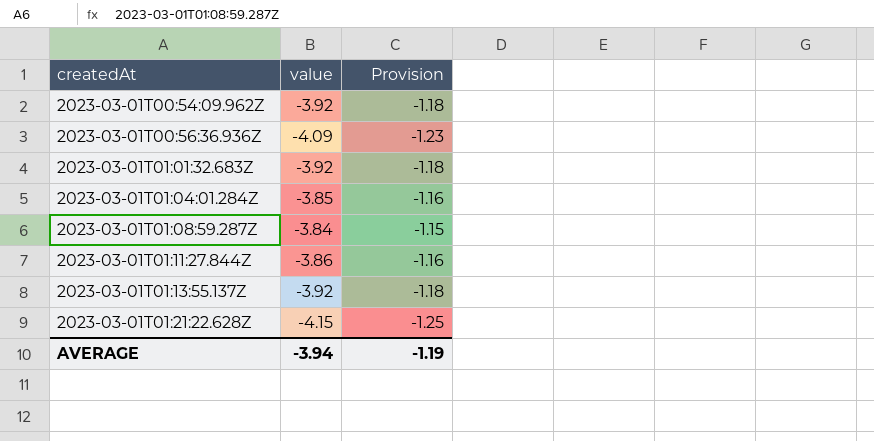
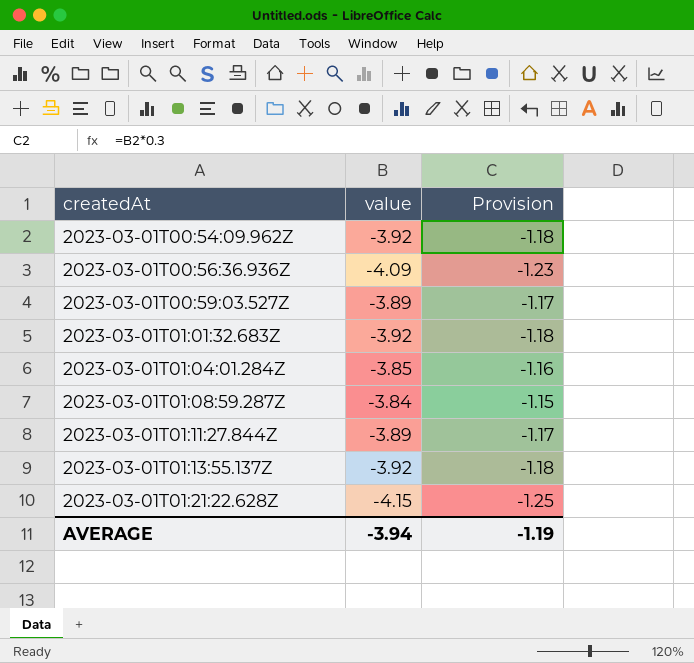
row 2023-03-01T00:59:03.527Z: none -> -3.89 | -1.17
2023-03-01T01:11:27.844Z | value: -3.86 -> -3.89
2023-03-01T01:11:27.844Z | Provision: -1.16 -> -1.17

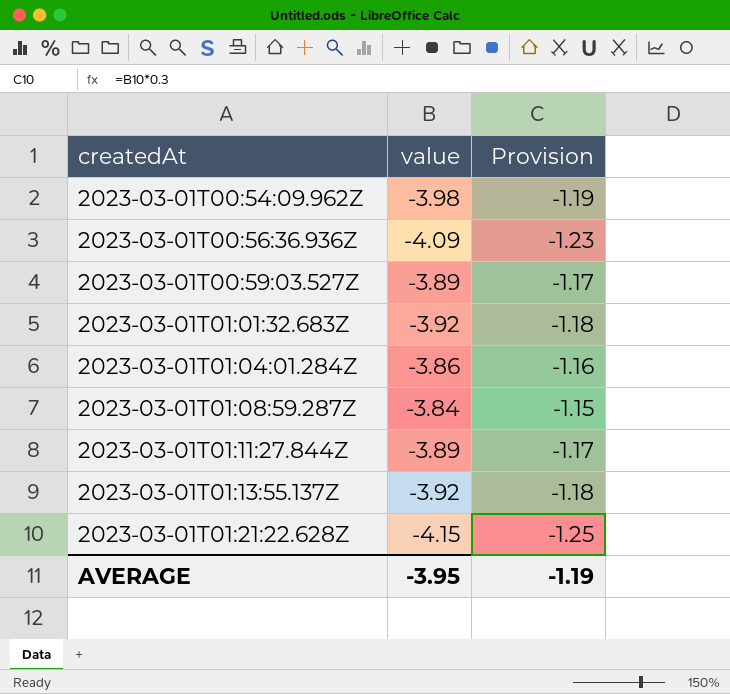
2023-03-01T00:54:09.962Z | value: -3.92 -> -3.98
2023-03-01T00:54:09.962Z | Provision: -1.18 -> -1.19
2023-03-01T01:04:01.284Z | value: -3.85 -> -3.86
AVERAGE | value: -3.94 -> -3.95

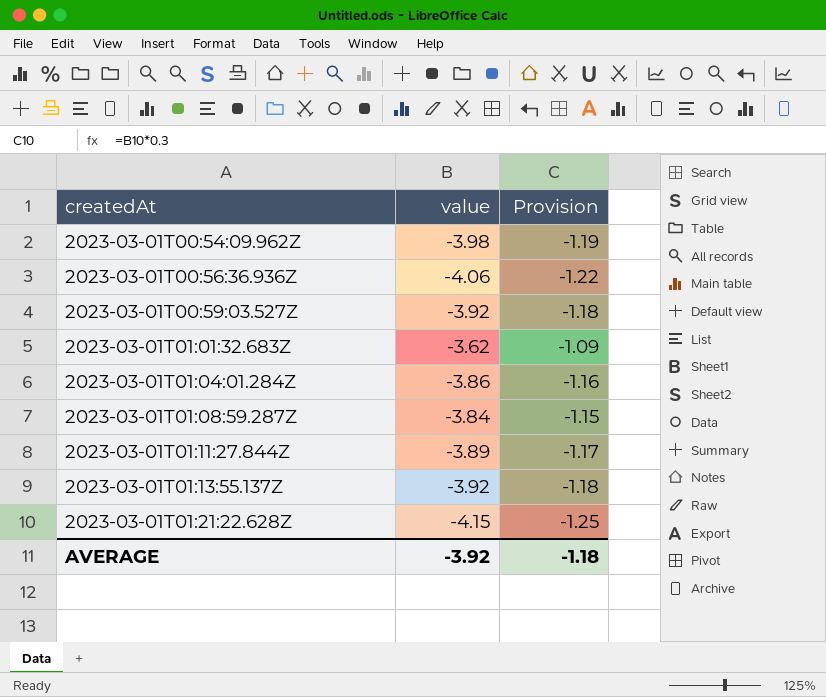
2023-03-01T00:56:36.936Z | value: -4.09 -> -4.06
2023-03-01T00:56:36.936Z | Provision: -1.23 -> -1.22
2023-03-01T00:59:03.527Z | value: -3.89 -> -3.92
2023-03-01T00:59:03.527Z | Provision: -1.17 -> -1.18
2023-03-01T01:01:32.683Z | value: -3.92 -> -3.62
2023-03-01T01:01:32.683Z | Provision: -1.18 -> -1.09
AVERAGE | value: -3.95 -> -3.92
AVERAGE | Provision: -1.19 -> -1.18

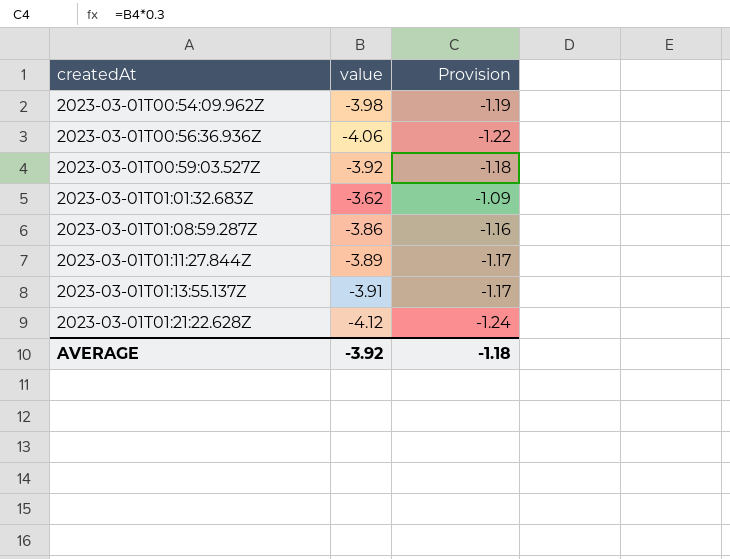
row 2023-03-01T01:04:01.284Z: -3.86 | -1.16 -> none
2023-03-01T01:08:59.287Z | value: -3.84 -> -3.86
2023-03-01T01:08:59.287Z | Provision: -1.15 -> -1.16
2023-03-01T01:13:55.137Z | value: -3.92 -> -3.91
2023-03-01T01:13:55.137Z | Provision: -1.18 -> -1.17
2023-03-01T01:21:22.628Z | value: -4.15 -> -4.12
2023-03-01T01:21:22.628Z | Provision: -1.25 -> -1.24

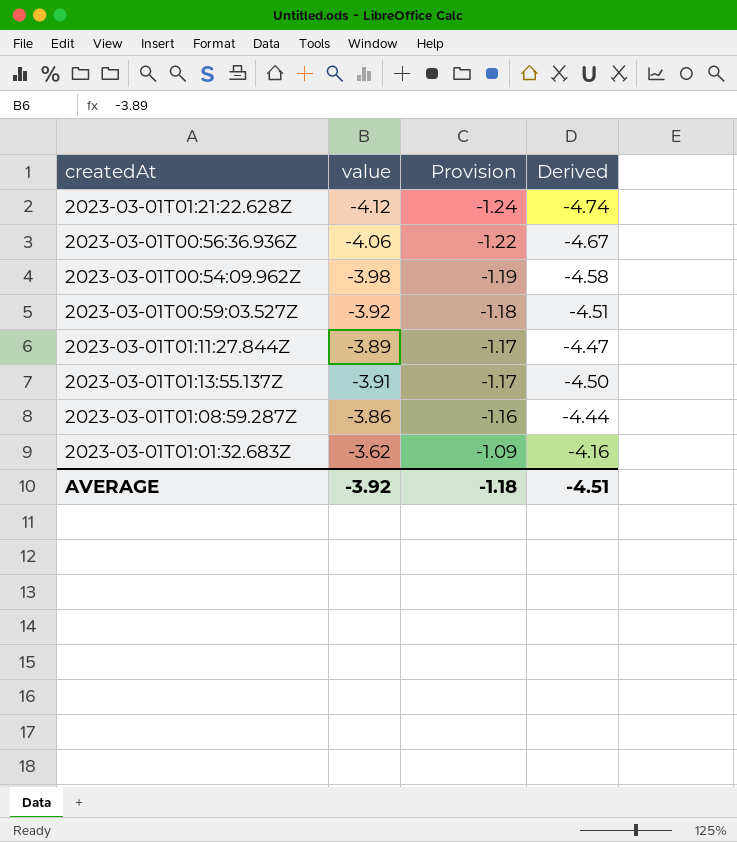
row order: createdAt ascending -> Provision ascending
column Derived | formula: none -> [value] * 1.15

